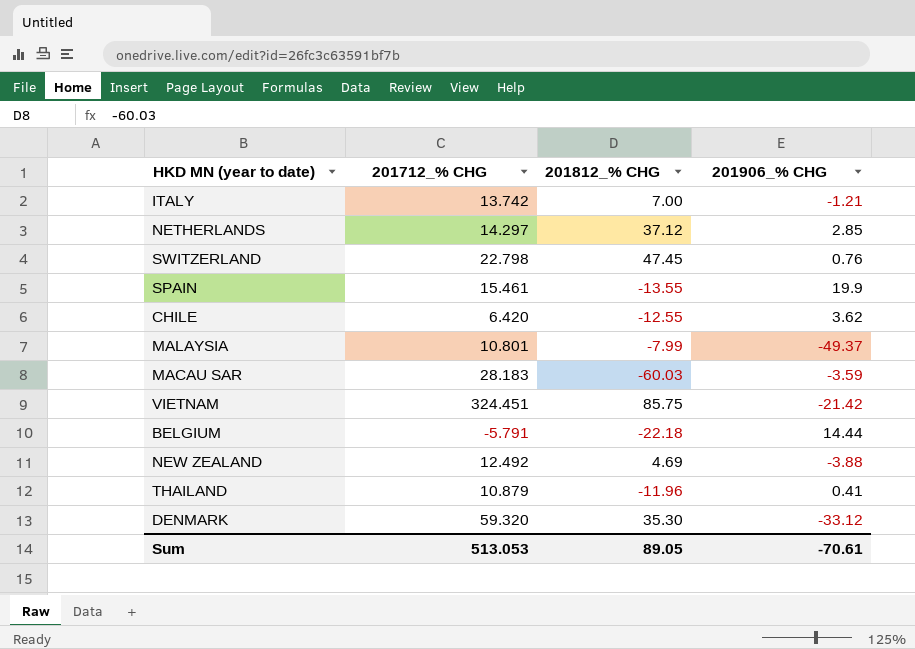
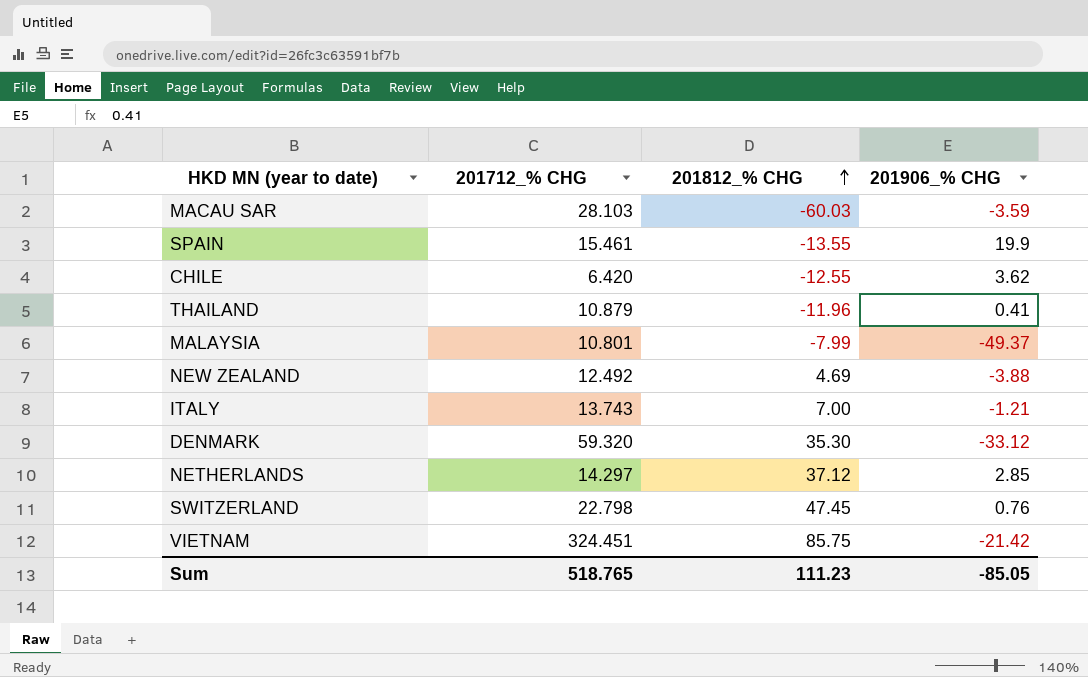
row order: none -> 201812_% CHG ascending
row BELGIUM: -5.791 | -22.18 | 14.44 -> none
MACAU SAR | 201712_% CHG: 28.183 -> 28.103
ITALY | 201712_% CHG: 13.742 -> 13.743
Sum | 201712_% CHG: 513.053 -> 518.765
Sum | 201812_% CHG: 89.05 -> 111.23
Sum | 201906_% CHG: -70.61 -> -85.05

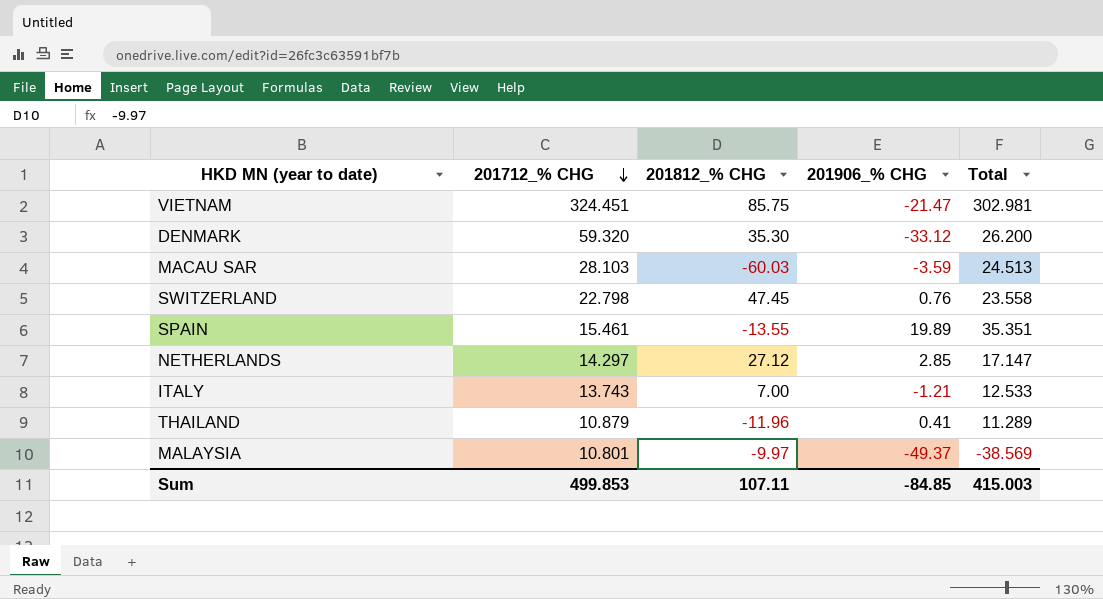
row order: 201812_% CHG ascending -> 201712_% CHG descending
column Total | formula: none -> [201712_% CHG] + [201906_% CHG]
row CHILE: 6.420 | -12.55 | 3.62 -> none
row NEW ZEALAND: 12.492 | 4.69 | -3.88 -> none
VIETNAM | 201906_% CHG: -21.42 -> -21.47
SPAIN | 201906_% CHG: 19.9 -> 19.89
NETHERLANDS | 201812_% CHG: 37.12 -> 27.12
MALAYSIA | 201812_% CHG: -7.99 -> -9.97
Sum | 201712_% CHG: 518.765 -> 499.853
Sum | 201812_% CHG: 111.23 -> 107.11
Sum | 201906_% CHG: -85.05 -> -84.85

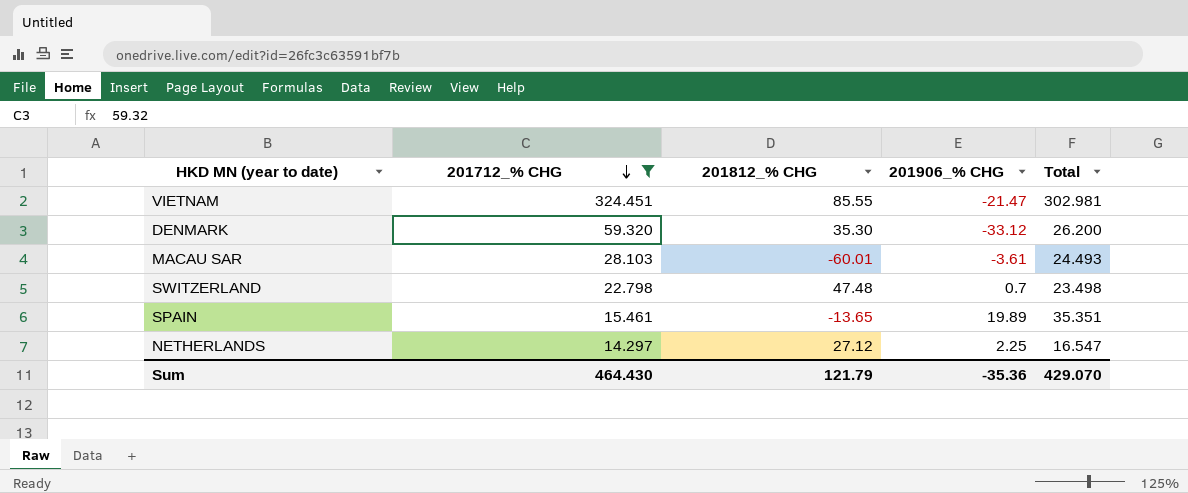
filter: none -> 201712_% CHG >= 14.297
VIETNAM | 201812_% CHG: 85.75 -> 85.55
MACAU SAR | 201812_% CHG: -60.03 -> -60.01
MACAU SAR | 201906_% CHG: -3.59 -> -3.61
MACAU SAR | Total: 24.513 -> 24.493
SWITZERLAND | 201812_% CHG: 47.45 -> 47.48
SWITZERLAND | 201906_% CHG: 0.76 -> 0.7
SWITZERLAND | Total: 23.558 -> 23.498
SPAIN | 201812_% CHG: -13.55 -> -13.65
NETHERLANDS | 201906_% CHG: 2.85 -> 2.25
NETHERLANDS | Total: 17.147 -> 16.547
Sum | 201712_% CHG: 499.853 -> 464.430
Sum | 201812_% CHG: 107.11 -> 121.79
Sum | 201906_% CHG: -84.85 -> -35.36
Sum | Total: 415.003 -> 429.070

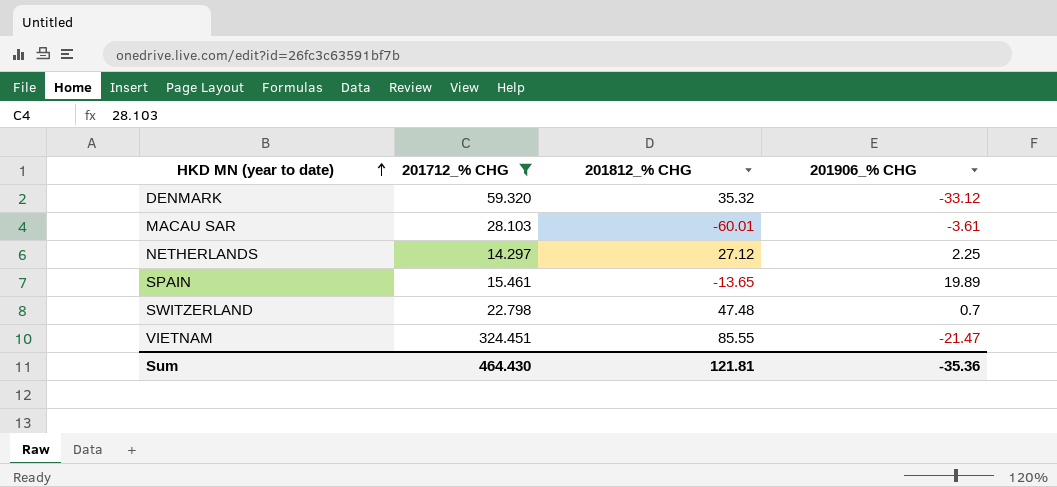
row order: 201712_% CHG descending -> HKD MN (year to date) ascending
column Total | formula: [201712_% CHG] + [201906_% CHG] -> none
DENMARK | 201812_% CHG: 35.30 -> 35.32
Sum | 201812_% CHG: 121.79 -> 121.81

